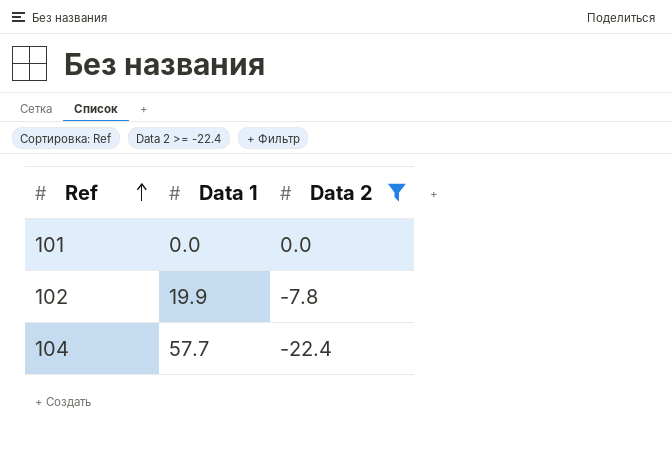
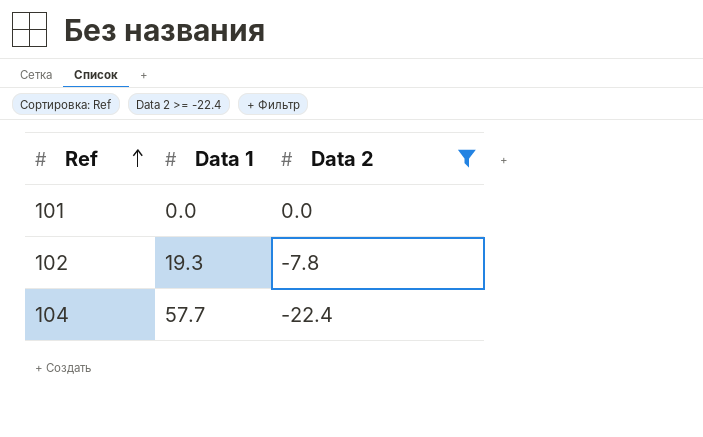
102 | Data 1: 19.9 -> 19.3

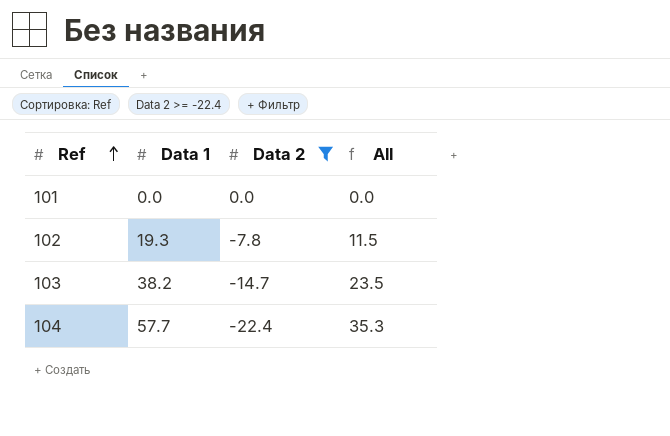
column All | formula: none -> [Data 1] + [Data 2]
row 103: none -> 38.2 | -14.7 | 23.5

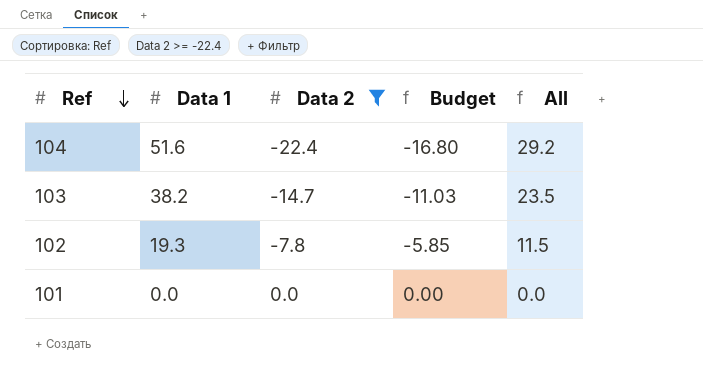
row order: Ref ascending -> Ref descending
column Budget | formula: none -> [Data 2] * 0.75
104 | Data 1: 57.7 -> 51.6
104 | All: 35.3 -> 29.2

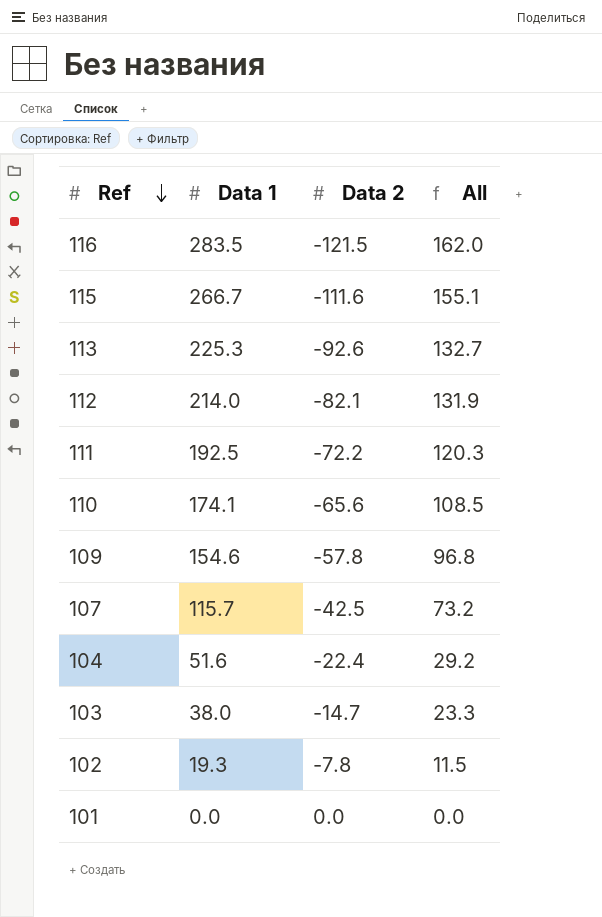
filter: Data 2 >= -22.4 -> none
column Budget | formula: [Data 2] * 0.75 -> none
103 | Data 1: 38.2 -> 38.0
103 | All: 23.5 -> 23.3

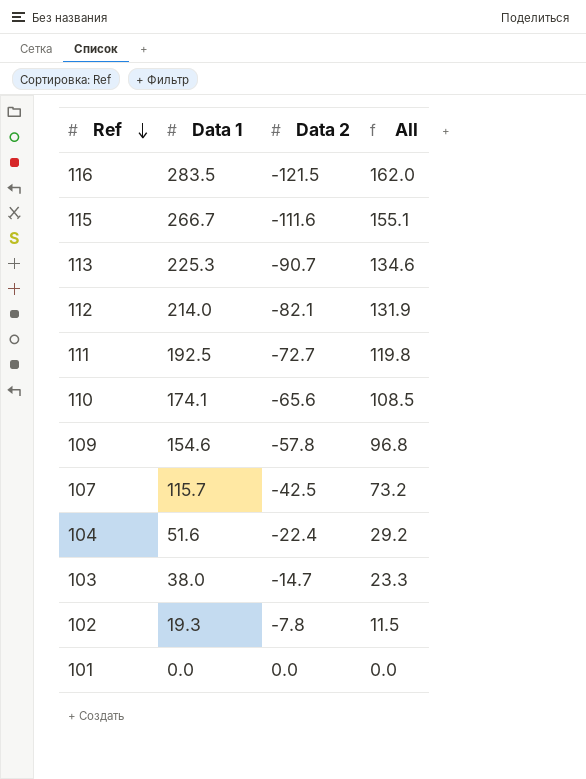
113 | Data 2: -92.6 -> -90.7
113 | All: 132.7 -> 134.6
111 | Data 2: -72.2 -> -72.7
111 | All: 120.3 -> 119.8

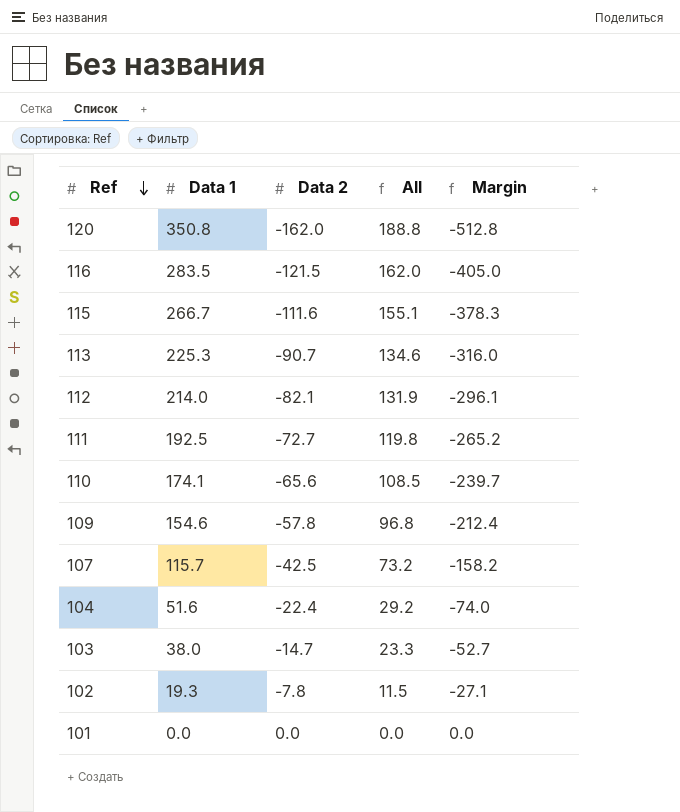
column Margin | formula: none -> [Data 2] - [Data 1]
row 120: none -> 350.8 | -162.0 | 188.8 | -512.8

